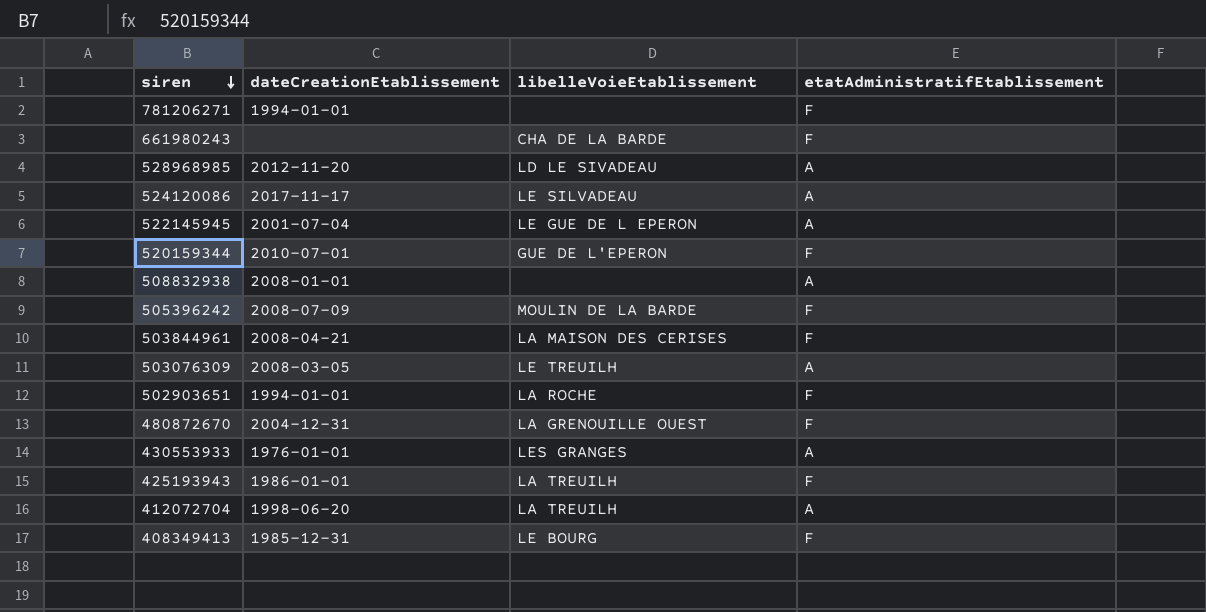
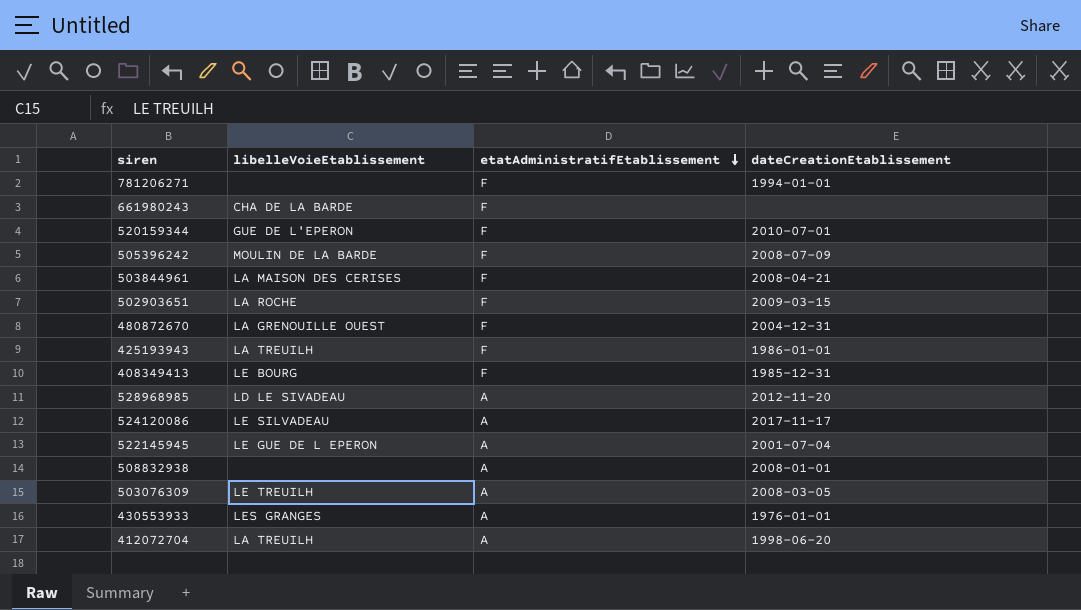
row order: siren descending -> etatAdministratifEtablissement descending
column dateCreationEtablissement | position: 2 -> 4
502903651 | dateCreationEtablissement: 1994-01-01 -> 2009-03-15

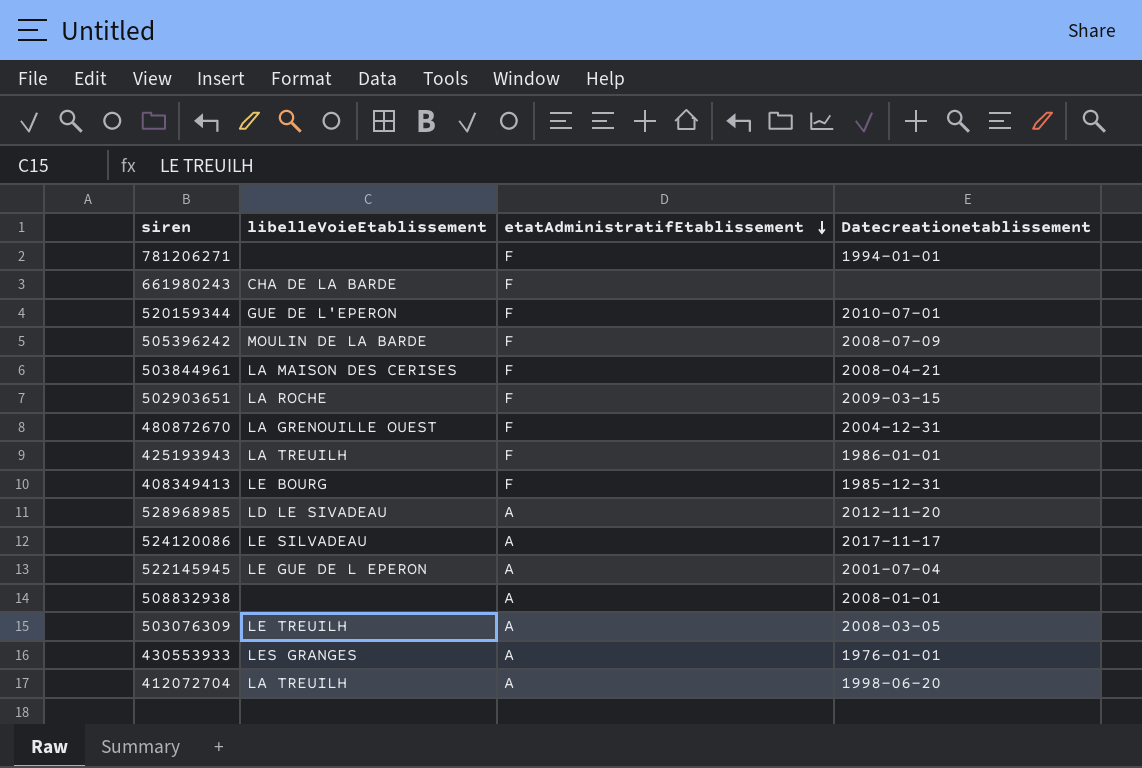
column name: dateCreationEtablissement -> Datecreationetablissement

